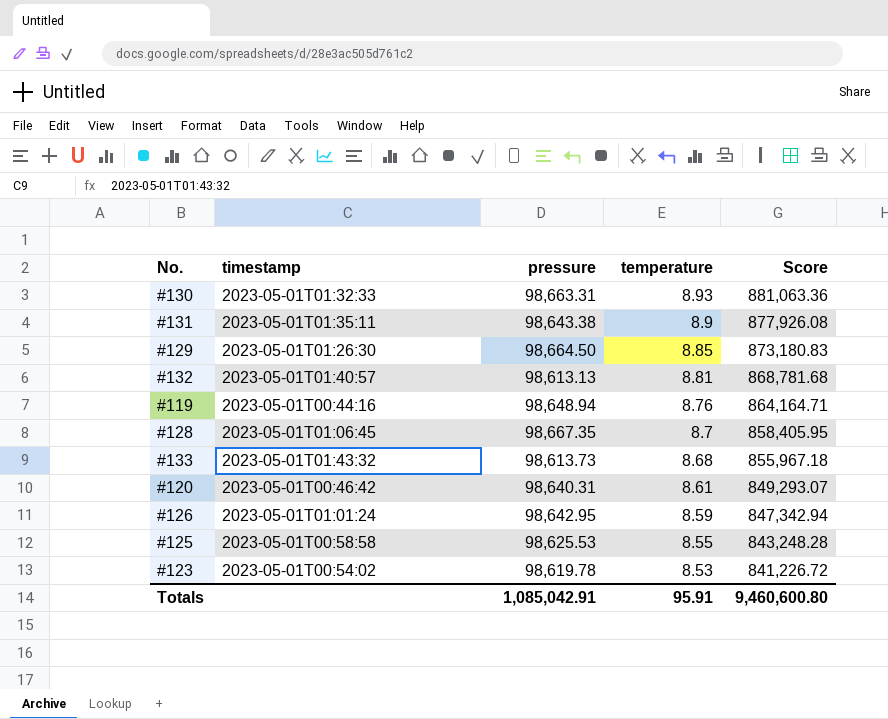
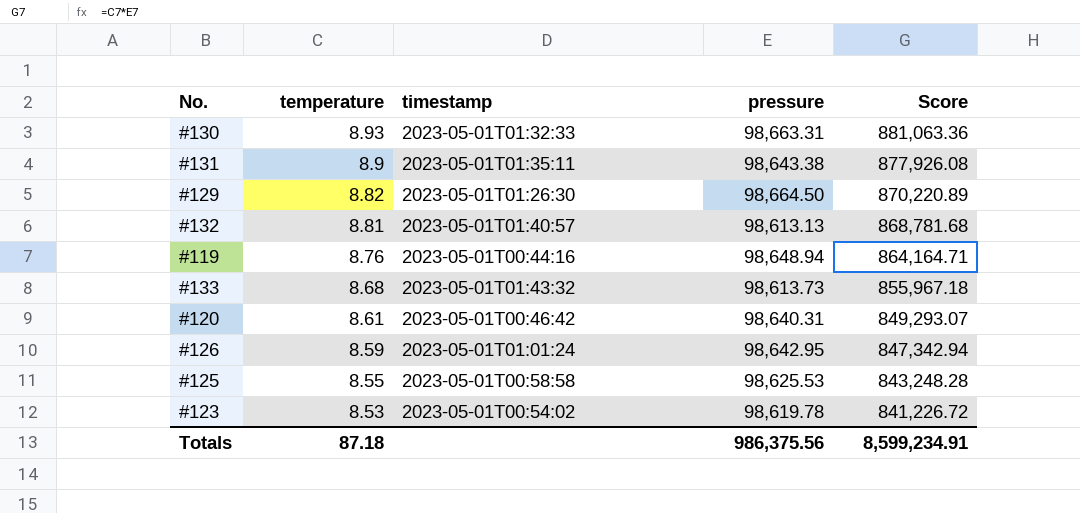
column temperature | position: 4 -> 2
row #128: 2023-05-01T01:06:45 | 98,667.35 | 8.7 | 858,405.95 -> none
#129 | temperature: 8.85 -> 8.82
#129 | Score: 873,180.83 -> 870,220.89
Totals | temperature: 95.91 -> 87.18
Totals | pressure: 1,085,042.91 -> 986,375.56
Totals | Score: 9,460,600.80 -> 8,599,234.91

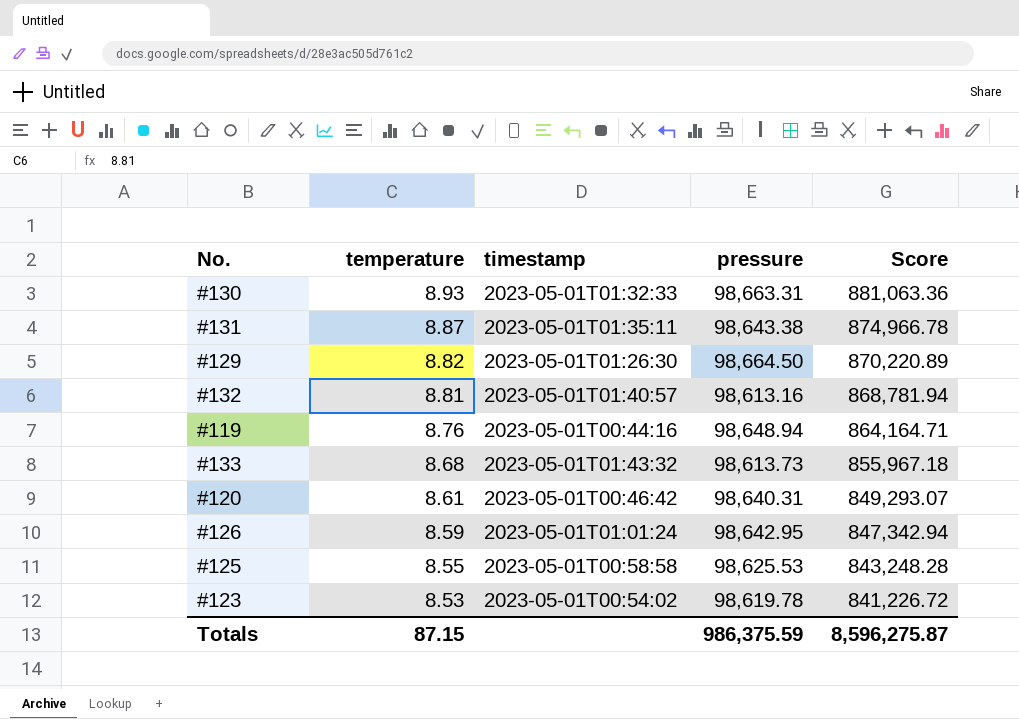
#131 | temperature: 8.9 -> 8.87
#131 | Score: 877,926.08 -> 874,966.78
#132 | pressure: 98,613.13 -> 98,613.16
#132 | Score: 868,781.68 -> 868,781.94
Totals | temperature: 87.18 -> 87.15
Totals | pressure: 986,375.56 -> 986,375.59
Totals | Score: 8,599,234.91 -> 8,596,275.87

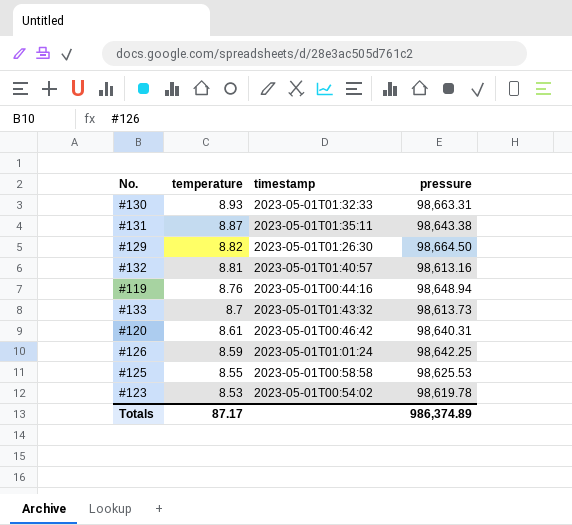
column Score | formula: [temperature] * [pressure] -> none
#133 | temperature: 8.68 -> 8.7
#126 | pressure: 98,642.95 -> 98,642.25
Totals | temperature: 87.15 -> 87.17
Totals | pressure: 986,375.59 -> 986,374.89

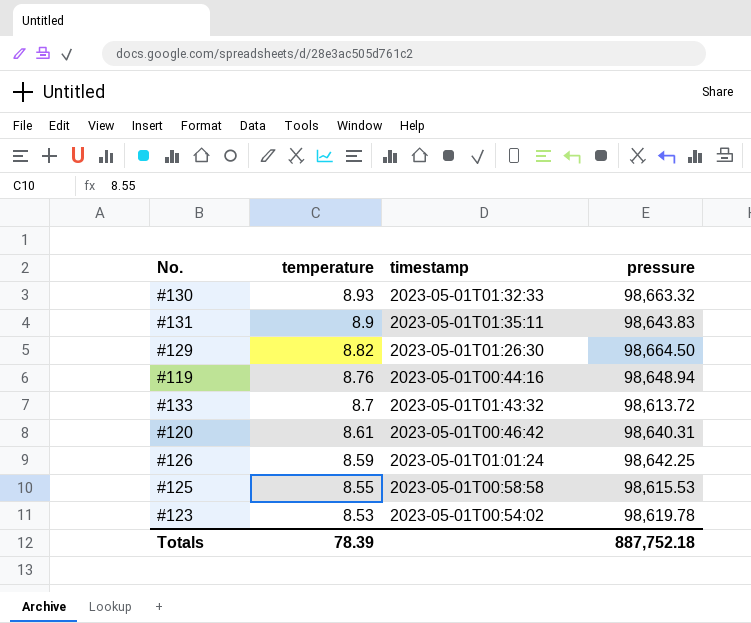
row #132: 8.81 | 2023-05-01T01:40:57 | 98,613.16 -> none
#130 | pressure: 98,663.31 -> 98,663.32
#131 | temperature: 8.87 -> 8.9
#131 | pressure: 98,643.38 -> 98,643.83
#133 | pressure: 98,613.73 -> 98,613.72
#125 | pressure: 98,625.53 -> 98,615.53
Totals | temperature: 87.17 -> 78.39
Totals | pressure: 986,374.89 -> 887,752.18

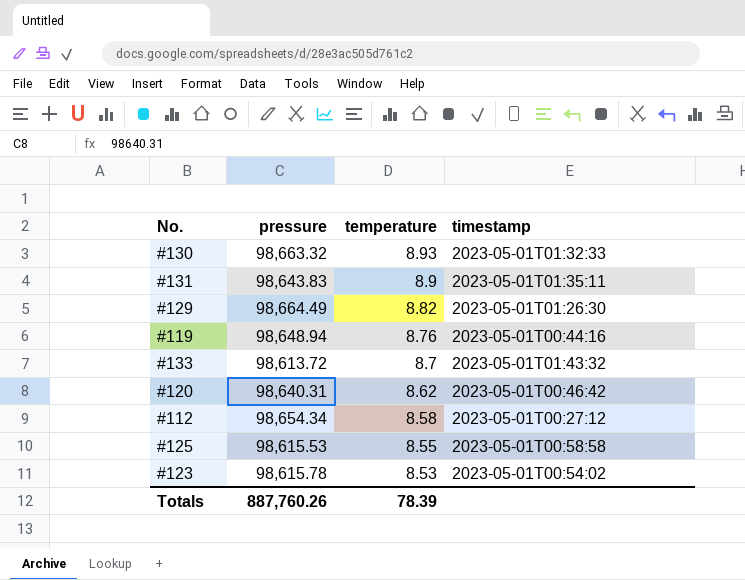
column pressure | position: 4 -> 2
row #126: 8.59 | 2023-05-01T01:01:24 | 98,642.25 -> none
#129 | pressure: 98,664.50 -> 98,664.49
#120 | temperature: 8.61 -> 8.62
row #112: none -> 98,654.34 | 8.58 | 2023-05-01T00:27:12
#123 | pressure: 98,619.78 -> 98,615.78
Totals | pressure: 887,752.18 -> 887,760.26

